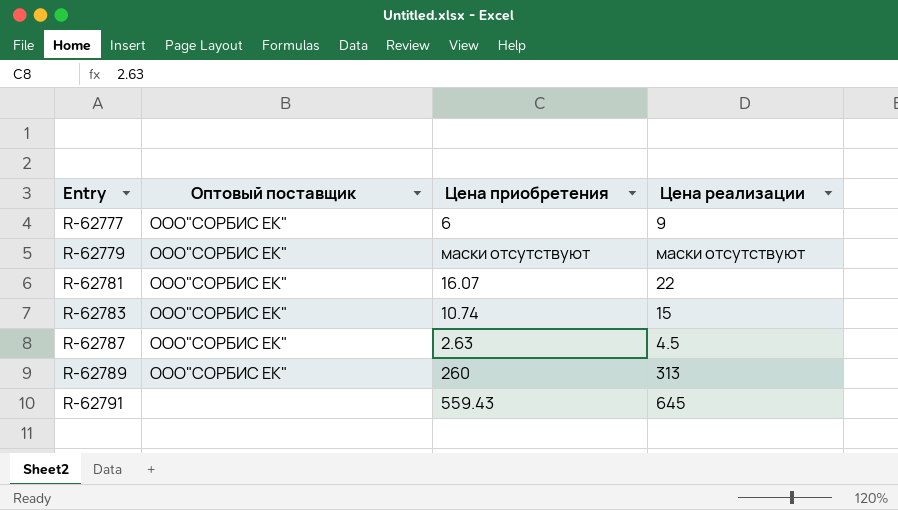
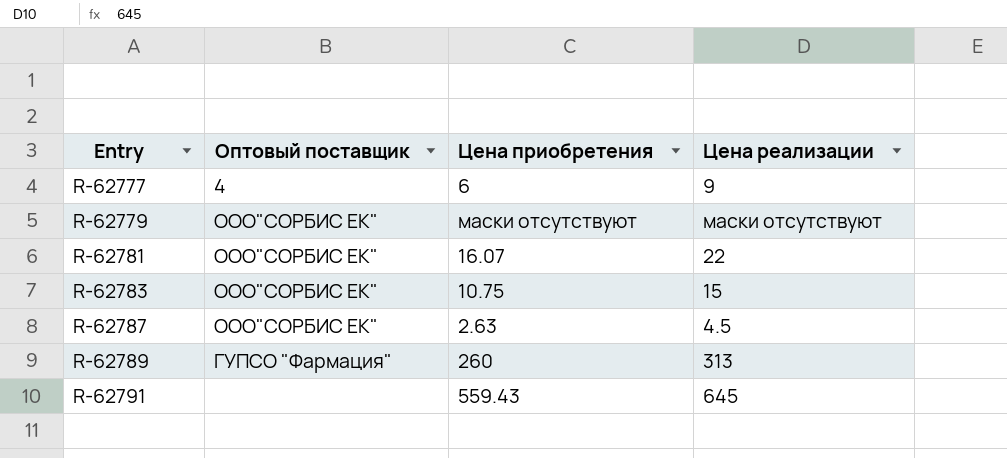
R-62777 | Оптовый поставщик: ООО"СОРБИС ЕК" -> 4
R-62783 | Цена приобретения: 10.74 -> 10.75
R-62789 | Оптовый поставщик: ООО"СОРБИС ЕК" -> ГУПСО "Фармация"

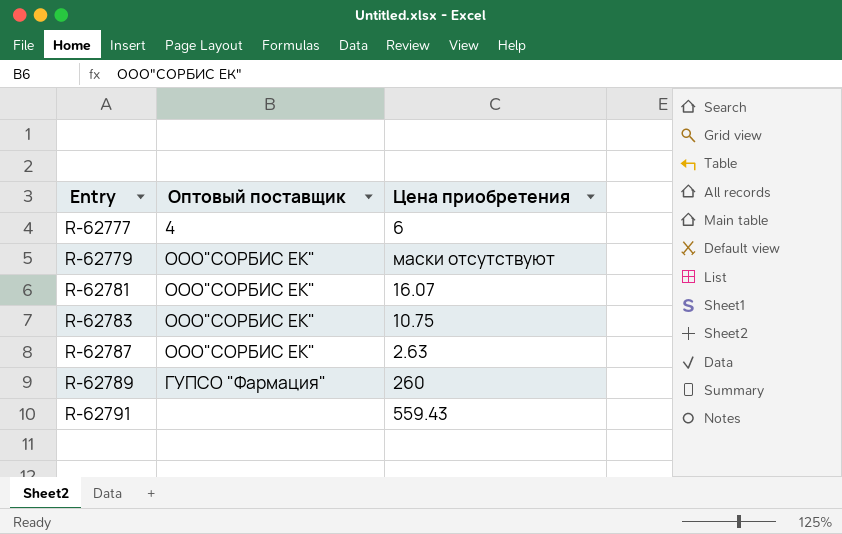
column Цена реализации | position: 4 -> none

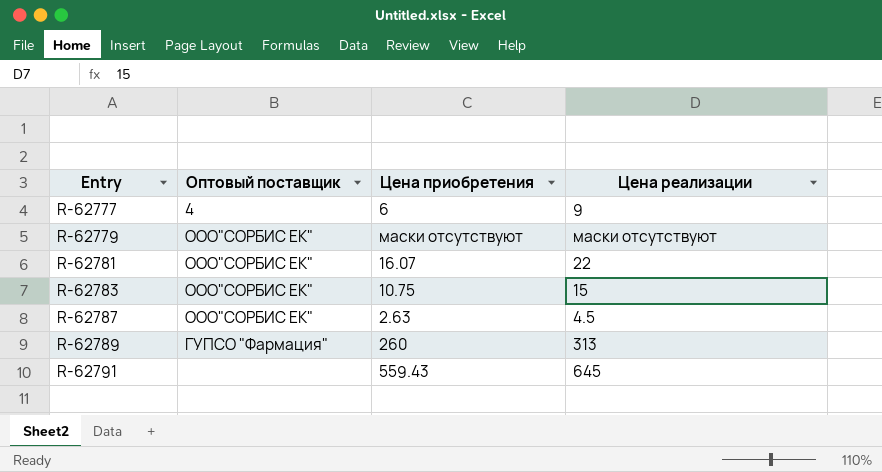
column Цена реализации | position: none -> 4

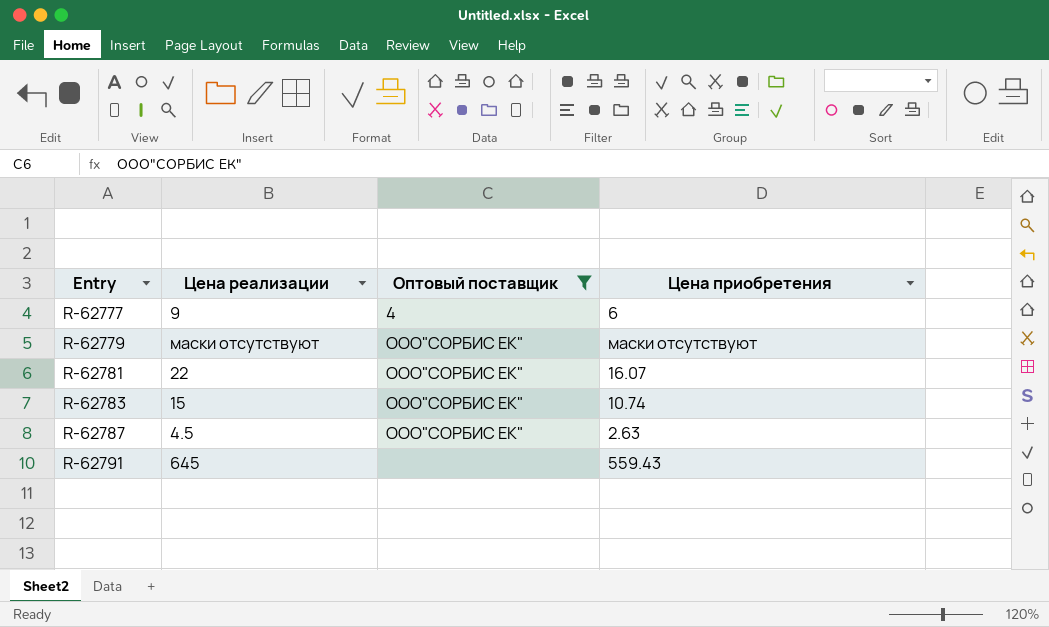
filter: none -> Оптовый поставщик != ГУПСО "Фармация"
column Цена реализации | position: 4 -> 2
R-62783 | Цена приобретения: 10.75 -> 10.74

